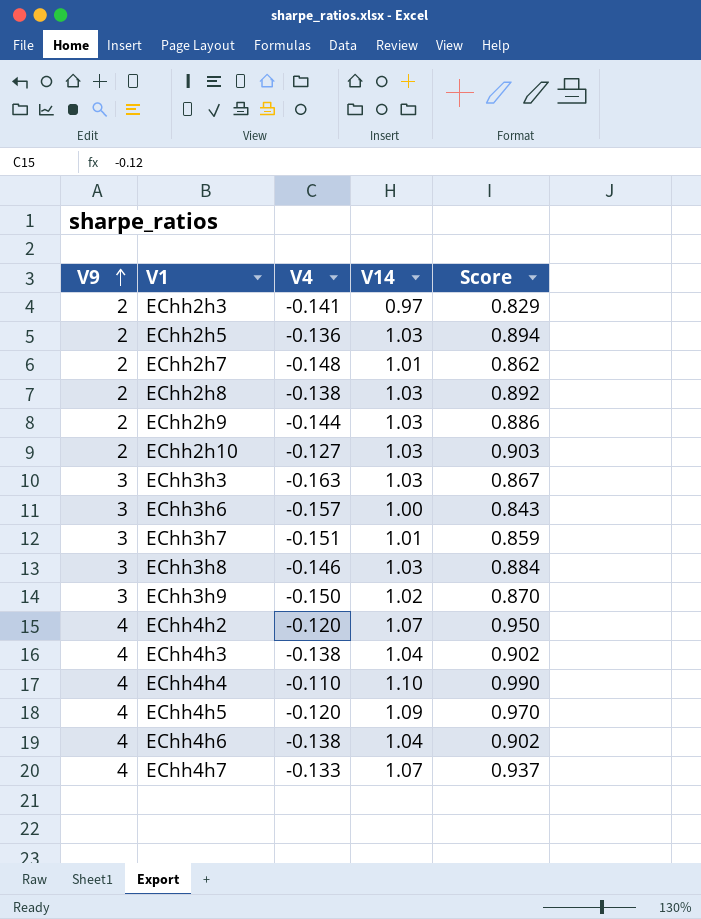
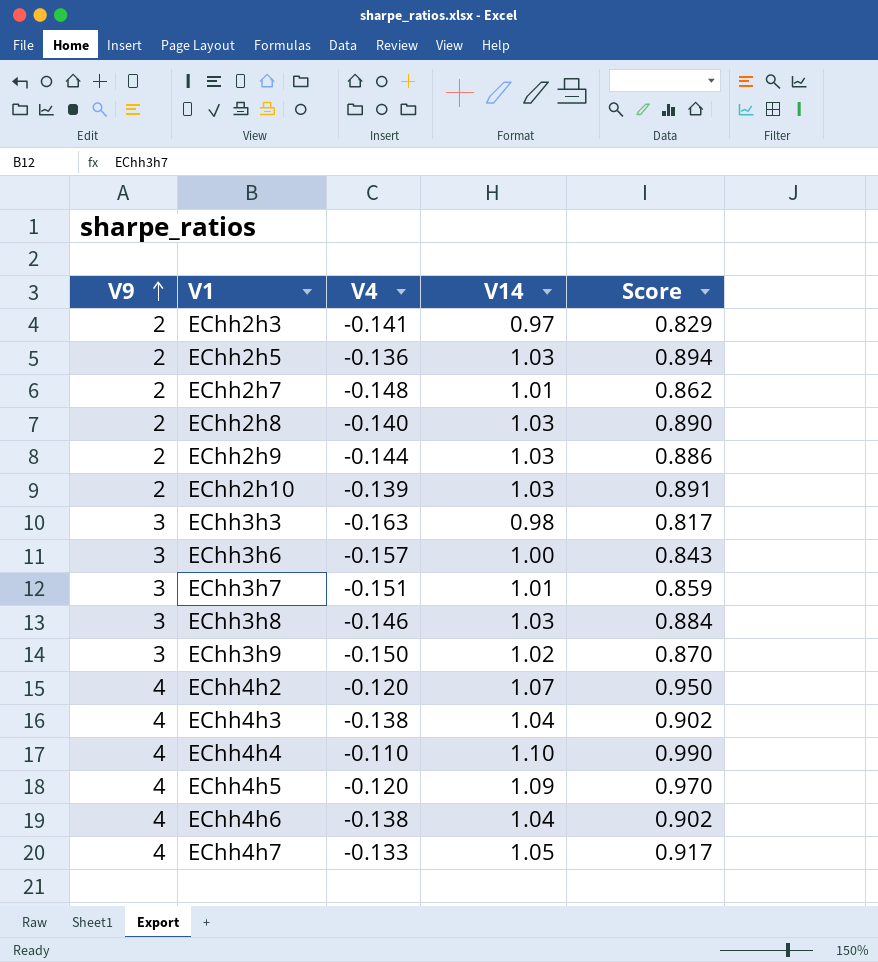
EChh2h8 | V4: -0.138 -> -0.140
EChh2h8 | Score: 0.892 -> 0.890
EChh2h10 | V4: -0.127 -> -0.139
EChh2h10 | Score: 0.903 -> 0.891
EChh3h3 | V14: 1.03 -> 0.98
EChh3h3 | Score: 0.867 -> 0.817
EChh4h7 | V14: 1.07 -> 1.05
EChh4h7 | Score: 0.937 -> 0.917

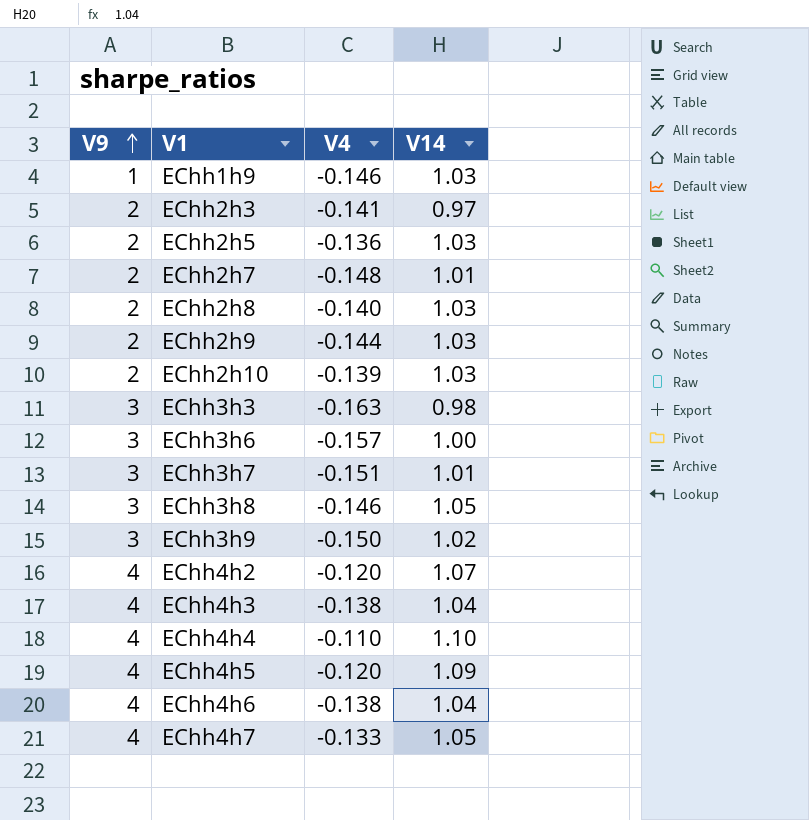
column Score | formula: [V4] + [V14] -> none
row EChh1h9: none -> 1 | -0.146 | 1.03
EChh3h8 | V14: 1.03 -> 1.05

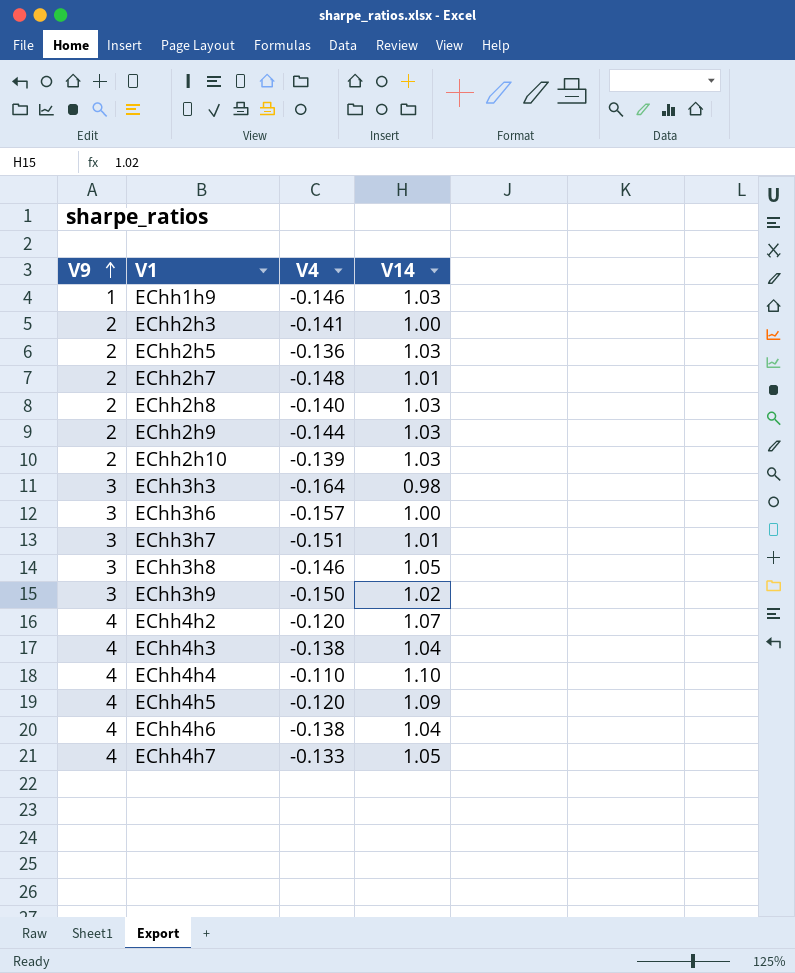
EChh2h3 | V14: 0.97 -> 1.00
EChh3h3 | V4: -0.163 -> -0.164

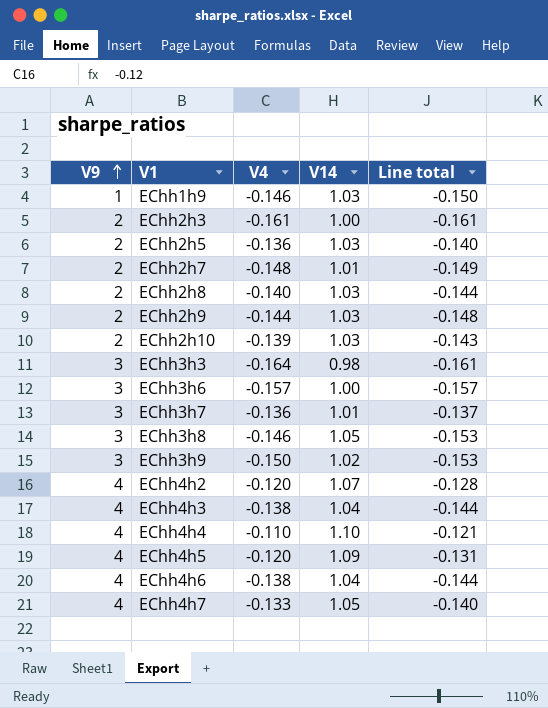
column Line total | formula: none -> [V4] * [V14]
EChh2h3 | V4: -0.141 -> -0.161
EChh3h7 | V4: -0.151 -> -0.136

